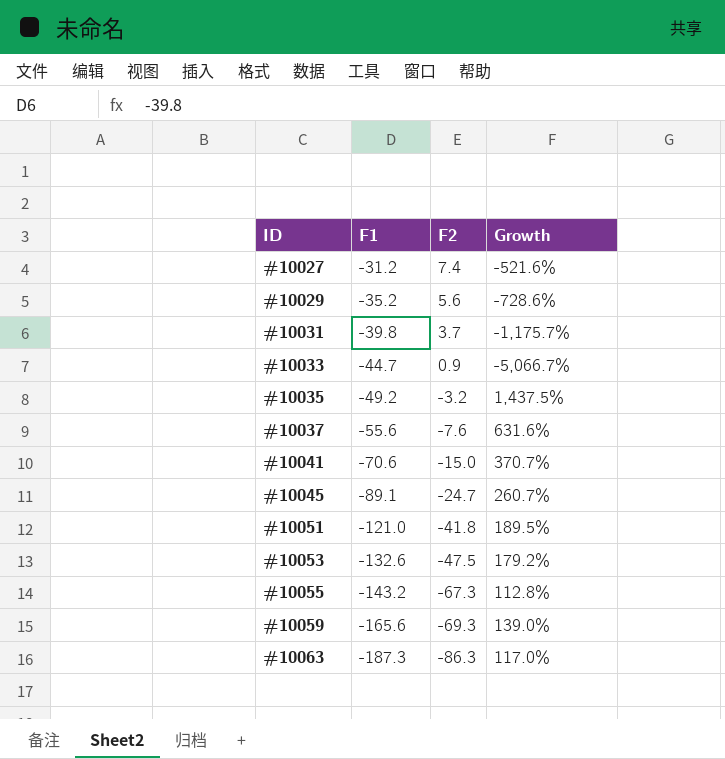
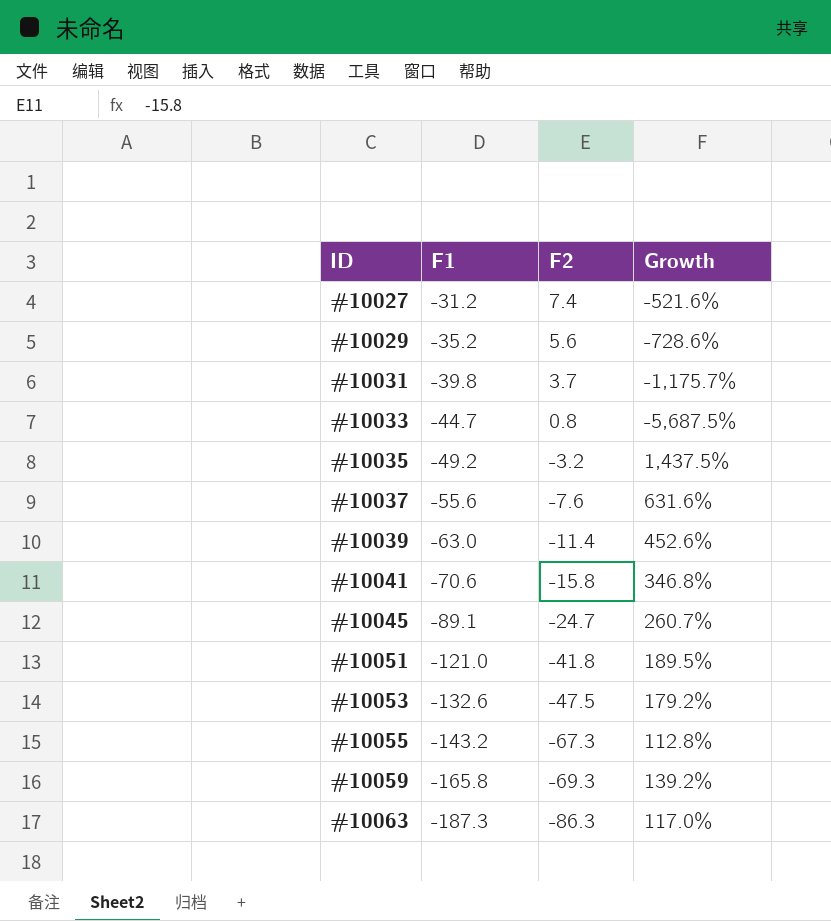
#10033 | F2: 0.9 -> 0.8
#10033 | Growth: -5,066.7% -> -5,687.5%
row #10039: none -> -63.0 | -11.4 | 452.6%
#10041 | F2: -15.0 -> -15.8
#10041 | Growth: 370.7% -> 346.8%
#10059 | F1: -165.6 -> -165.8
#10059 | Growth: 139.0% -> 139.2%

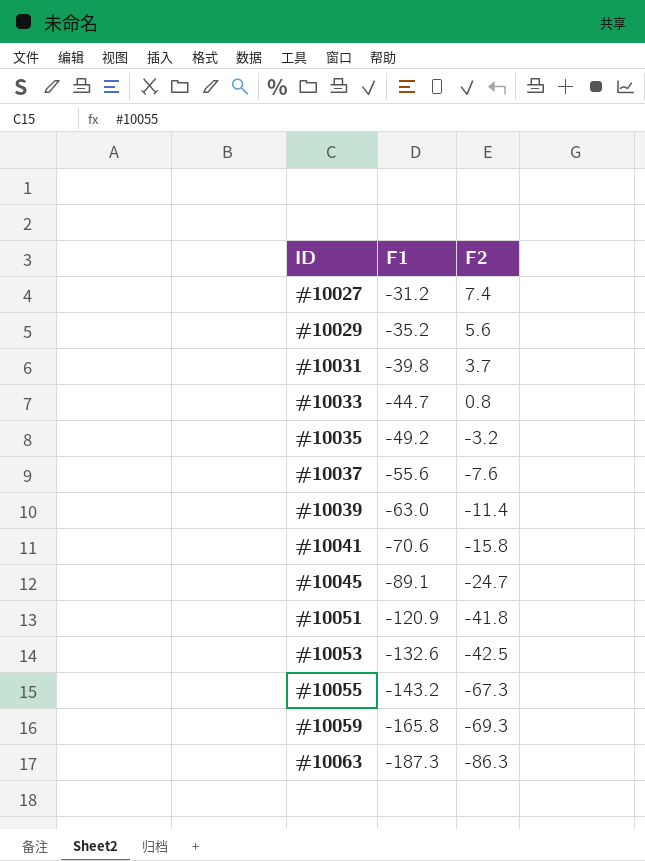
column Growth | formula: ([F1] - [F2]) / [F2] -> none
#10051 | F1: -121.0 -> -120.9
#10053 | F2: -47.5 -> -42.5

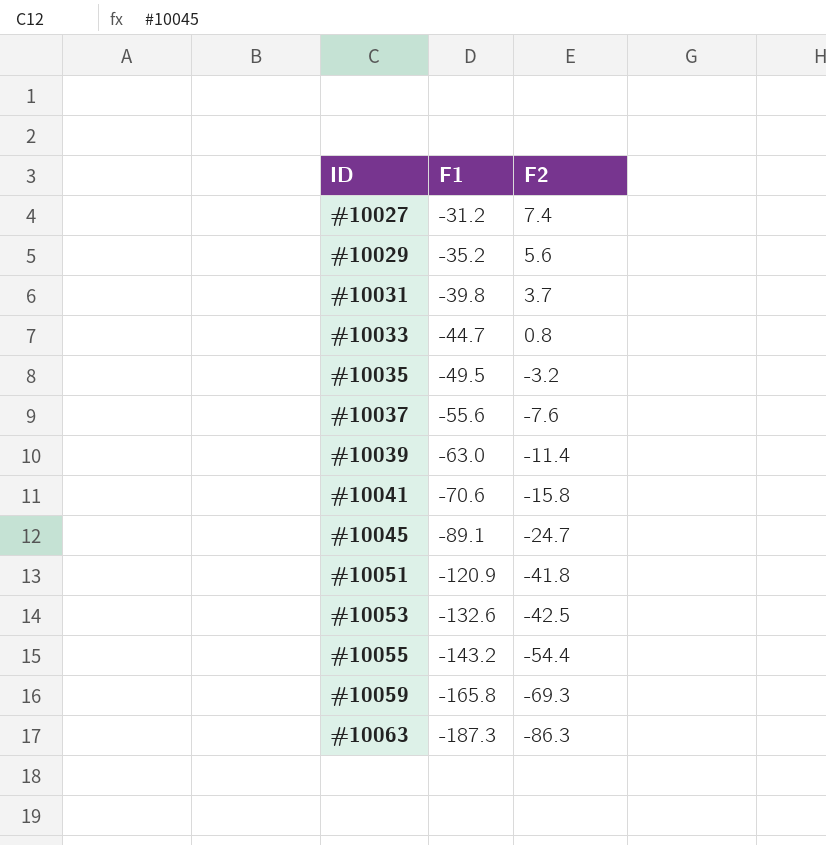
#10035 | F1: -49.2 -> -49.5
#10055 | F2: -67.3 -> -54.4

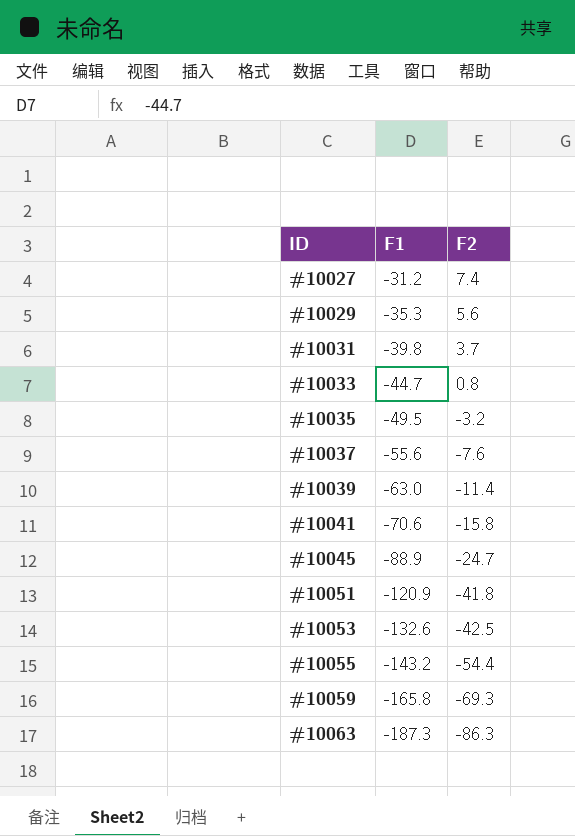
#10029 | F1: -35.2 -> -35.3
#10045 | F1: -89.1 -> -88.9

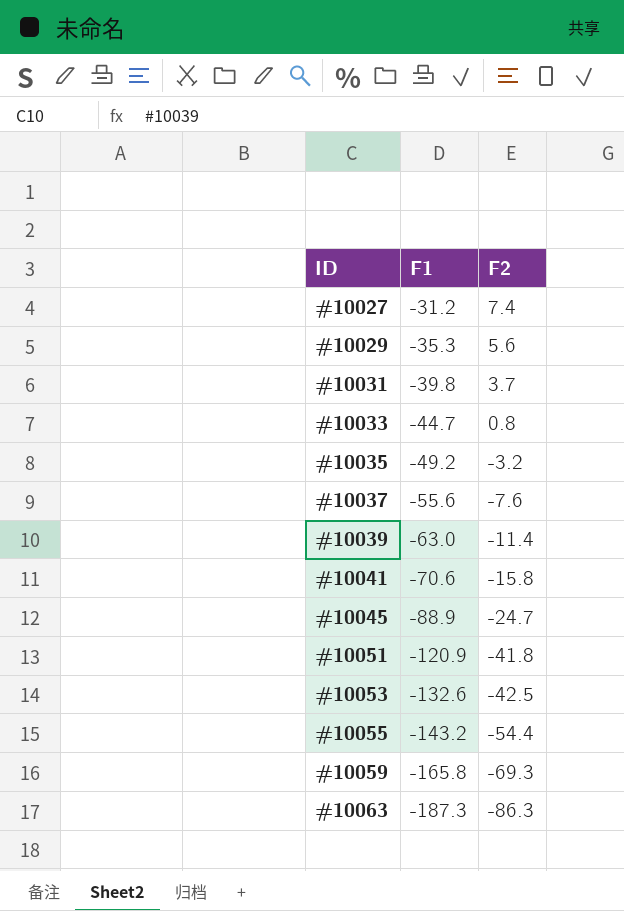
#10035 | F1: -49.5 -> -49.2

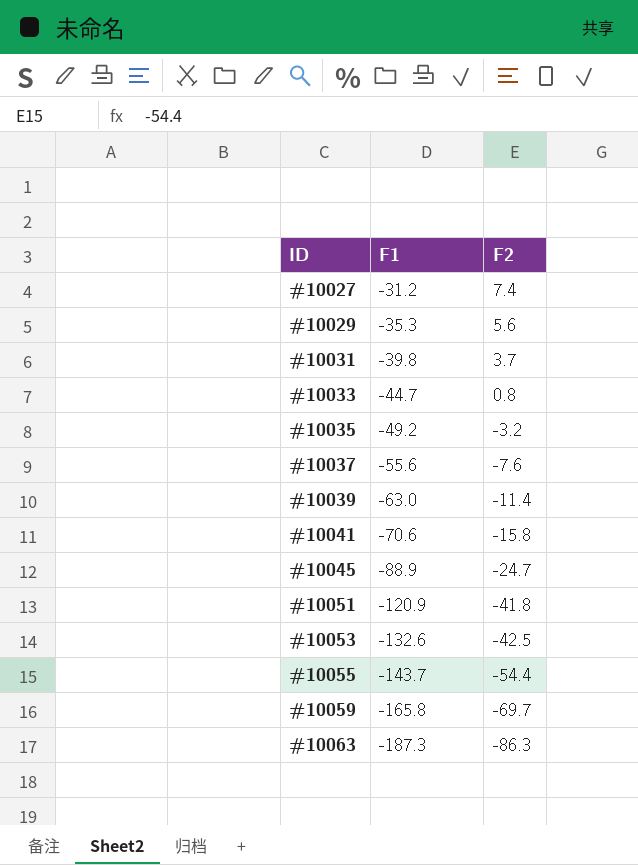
#10055 | F1: -143.2 -> -143.7
#10059 | F2: -69.3 -> -69.7

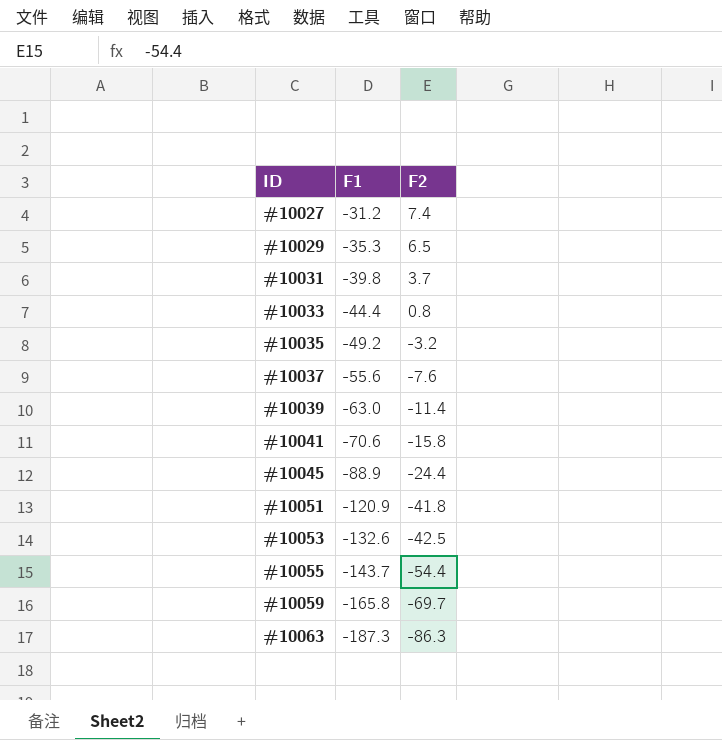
#10029 | F2: 5.6 -> 6.5
#10033 | F1: -44.7 -> -44.4
#10045 | F2: -24.7 -> -24.4

